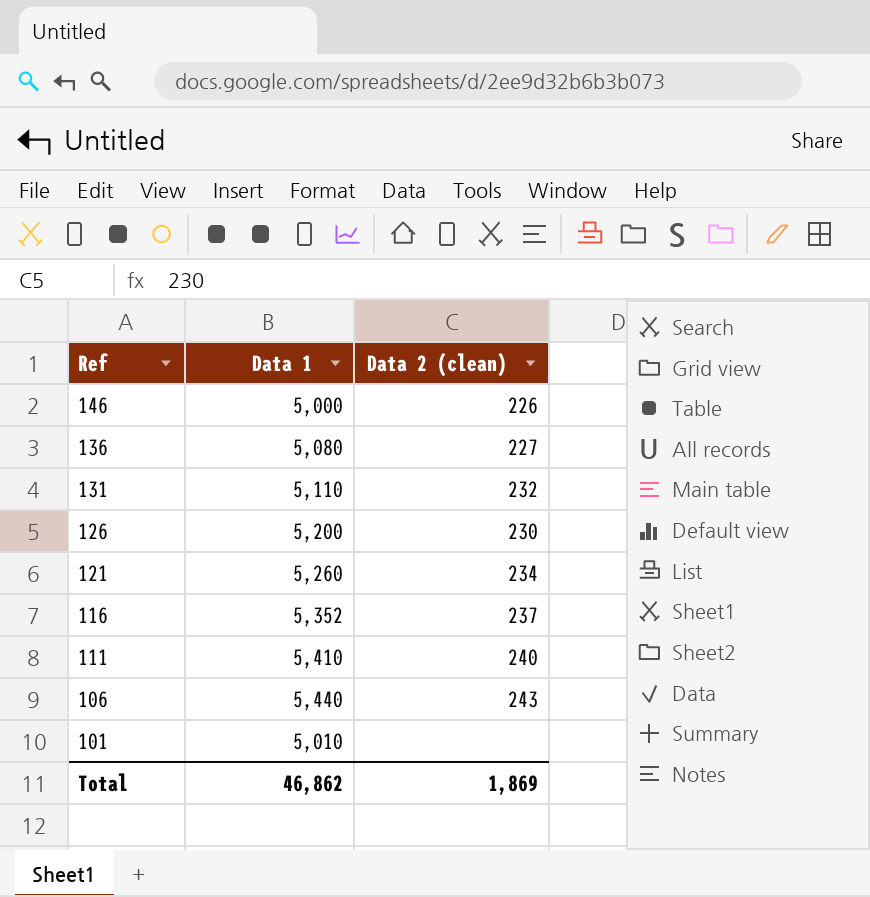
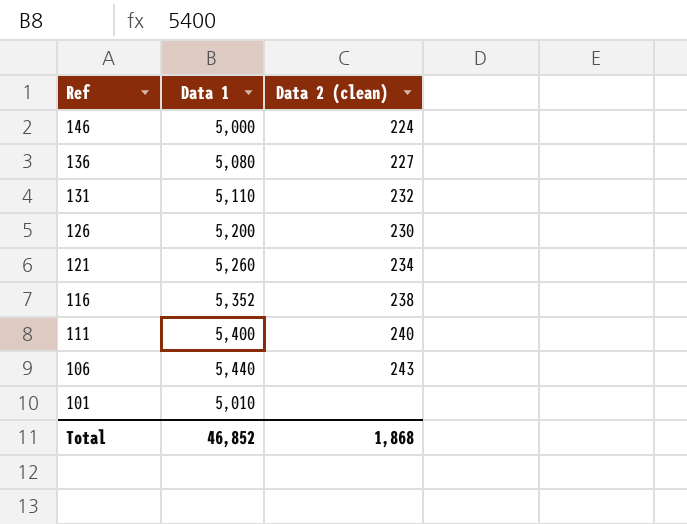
146 | Data 2 (clean): 226 -> 224
116 | Data 2 (clean): 237 -> 238
111 | Data 1: 5,410 -> 5,400
Total | Data 1: 46,862 -> 46,852
Total | Data 2 (clean): 1,869 -> 1,868

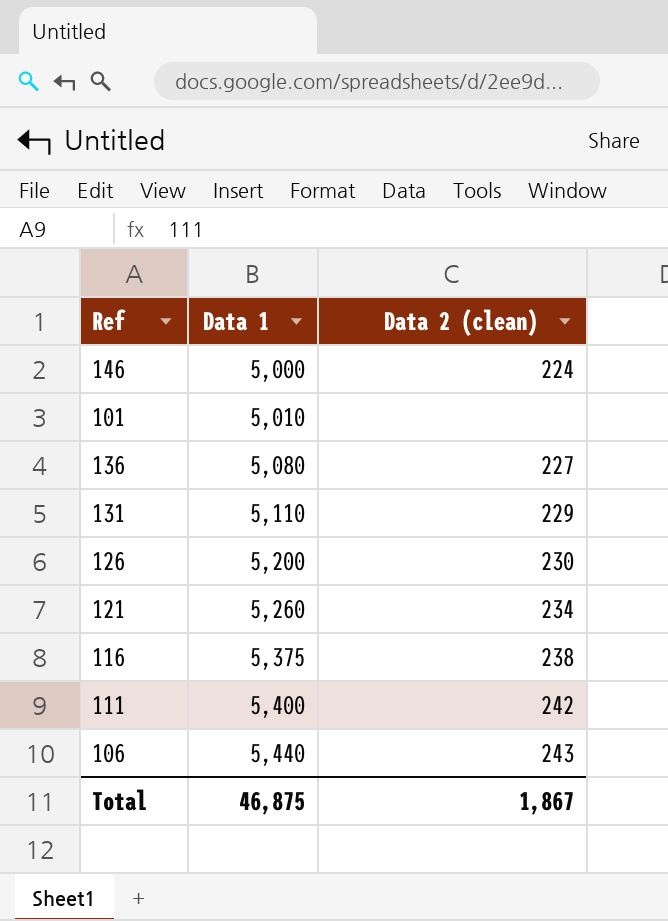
row order: Ref descending -> Data 1 ascending
131 | Data 2 (clean): 232 -> 229
116 | Data 1: 5,352 -> 5,375
111 | Data 2 (clean): 240 -> 242
Total | Data 1: 46,852 -> 46,875
Total | Data 2 (clean): 1,868 -> 1,867

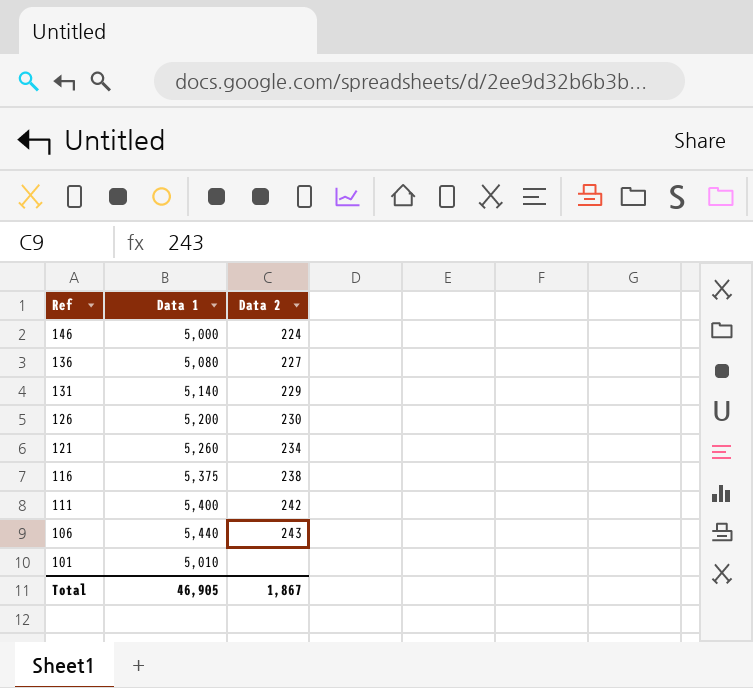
row order: Data 1 ascending -> Ref descending
column name: Data 2 (clean) -> Data 2
131 | Data 1: 5,110 -> 5,140
Total | Data 1: 46,875 -> 46,905

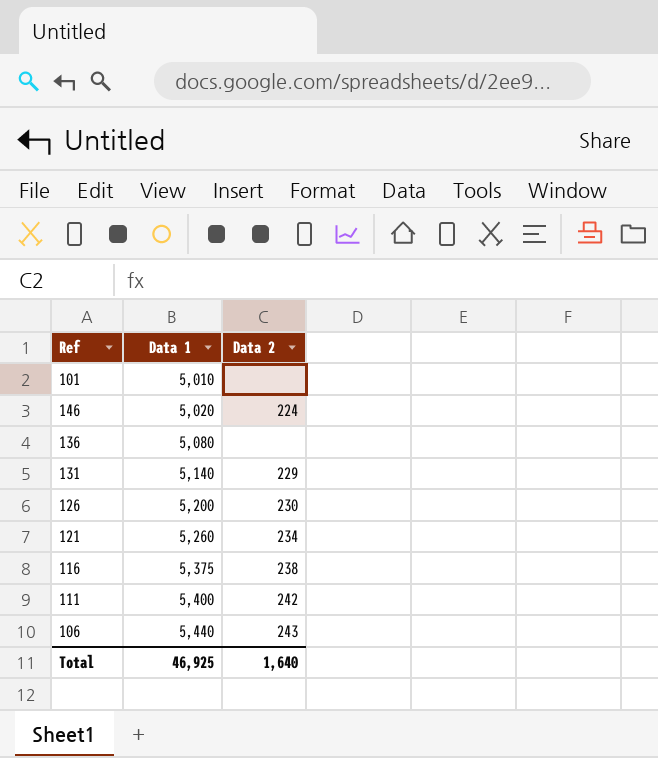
row order: Ref descending -> Data 1 ascending
146 | Data 1: 5,000 -> 5,020
136 | Data 2: 227 -> none
Total | Data 1: 46,905 -> 46,925
Total | Data 2: 1,867 -> 1,640

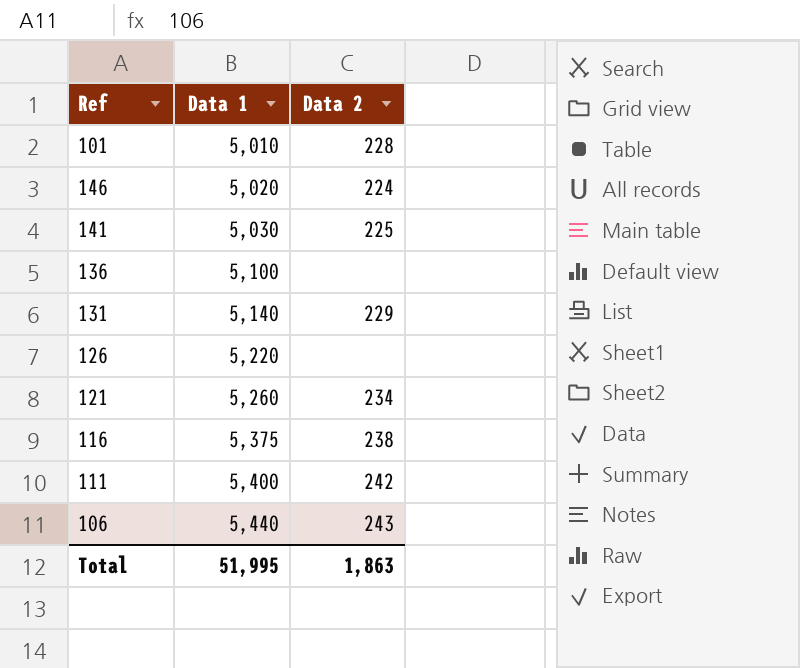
101 | Data 2: none -> 228
row 141: none -> 5,030 | 225
136 | Data 1: 5,080 -> 5,100
126 | Data 1: 5,200 -> 5,220
126 | Data 2: 230 -> none
Total | Data 1: 46,925 -> 51,995
Total | Data 2: 1,640 -> 1,863

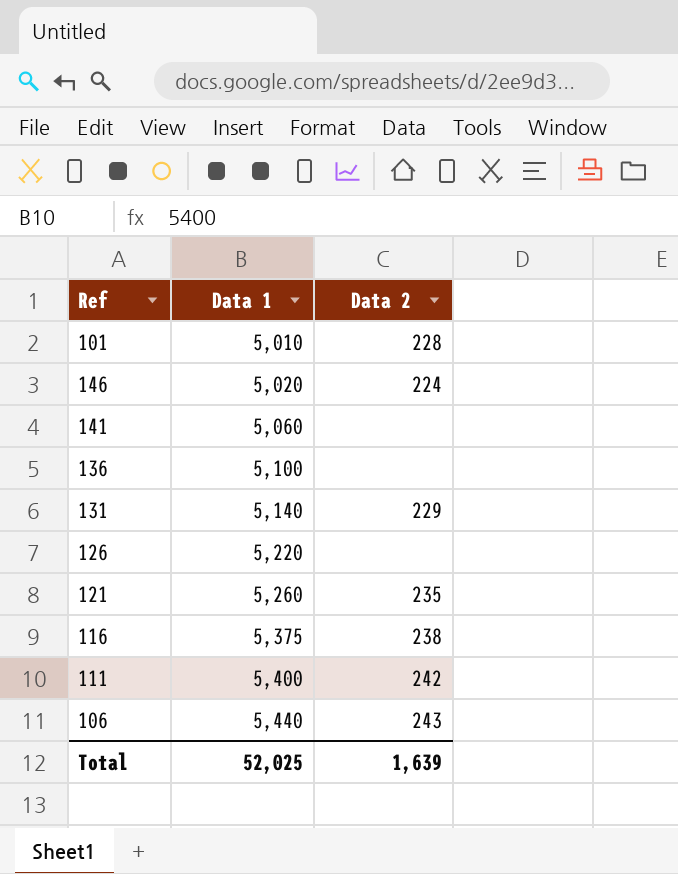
141 | Data 1: 5,030 -> 5,060
141 | Data 2: 225 -> none
121 | Data 2: 234 -> 235
Total | Data 1: 51,995 -> 52,025
Total | Data 2: 1,863 -> 1,639

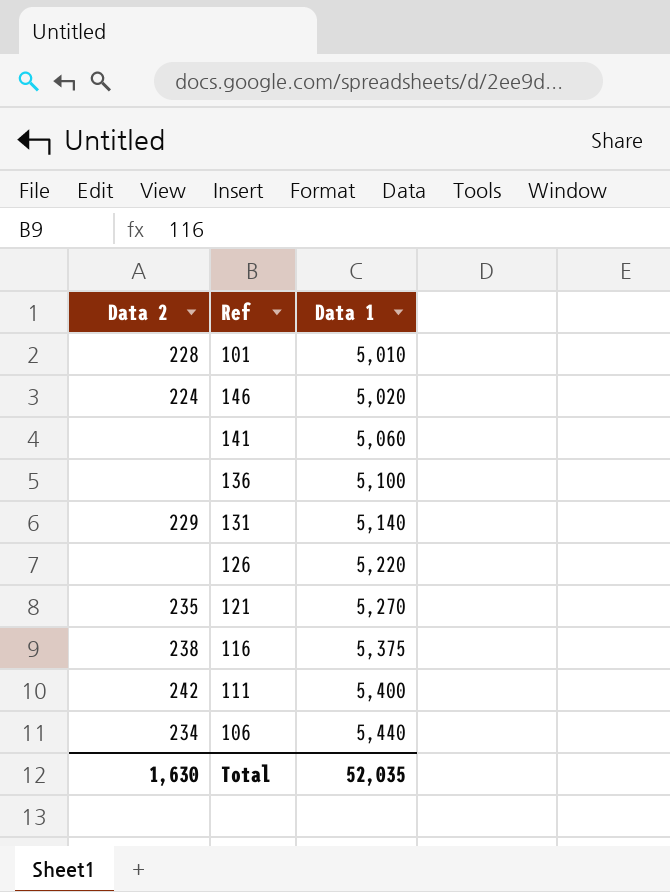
column Data 2 | position: 3 -> 1
121 | Data 1: 5,260 -> 5,270
106 | Data 2: 243 -> 234
Total | Data 2: 1,639 -> 1,630
Total | Data 1: 52,025 -> 52,035

